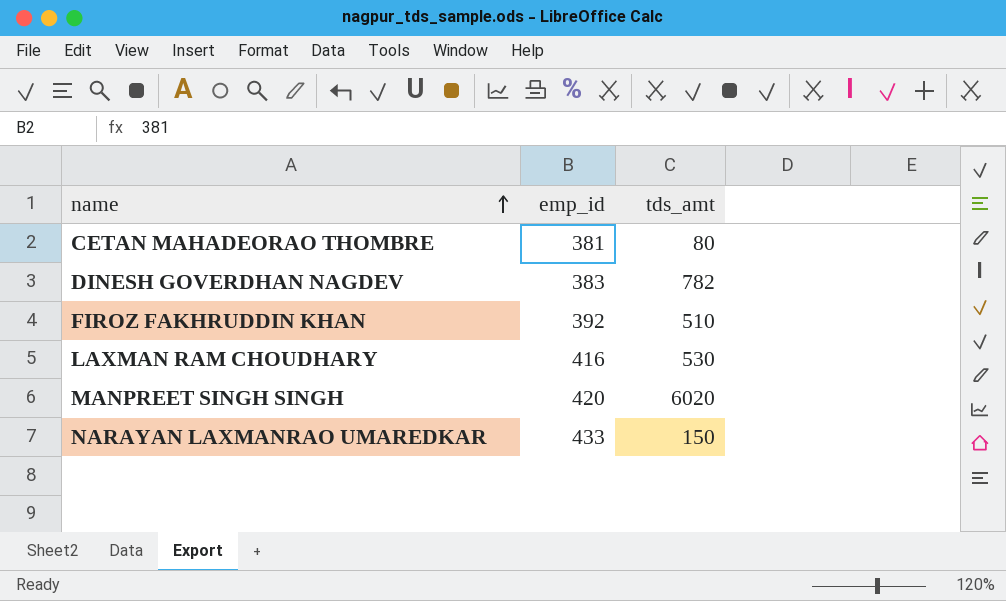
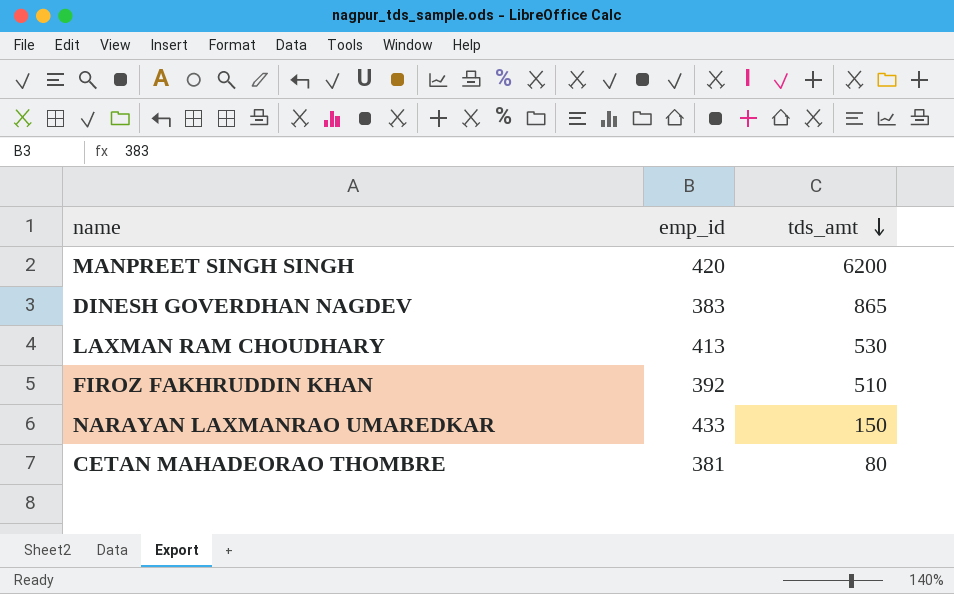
row order: name ascending -> tds_amt descending
MANPREET SINGH SINGH | tds_amt: 6020 -> 6200
DINESH GOVERDHAN NAGDEV | tds_amt: 782 -> 865
LAXMAN RAM CHOUDHARY | emp_id: 416 -> 413

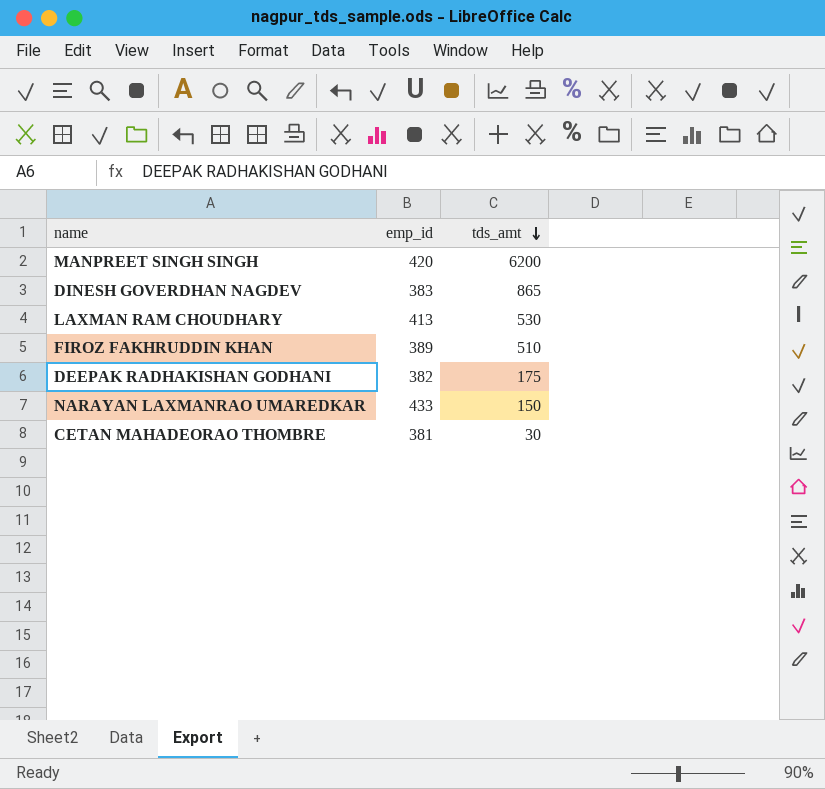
FIROZ FAKHRUDDIN KHAN | emp_id: 392 -> 389
row DEEPAK RADHAKISHAN GODHANI: none -> 382 | 175
CETAN MAHADEORAO THOMBRE | tds_amt: 80 -> 30

